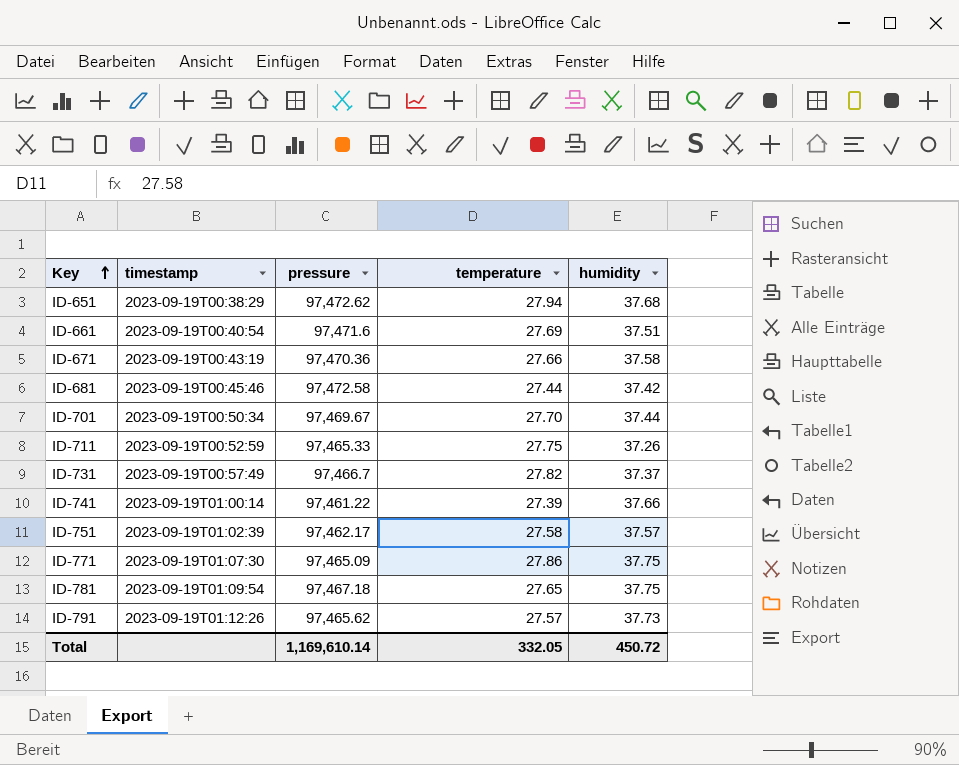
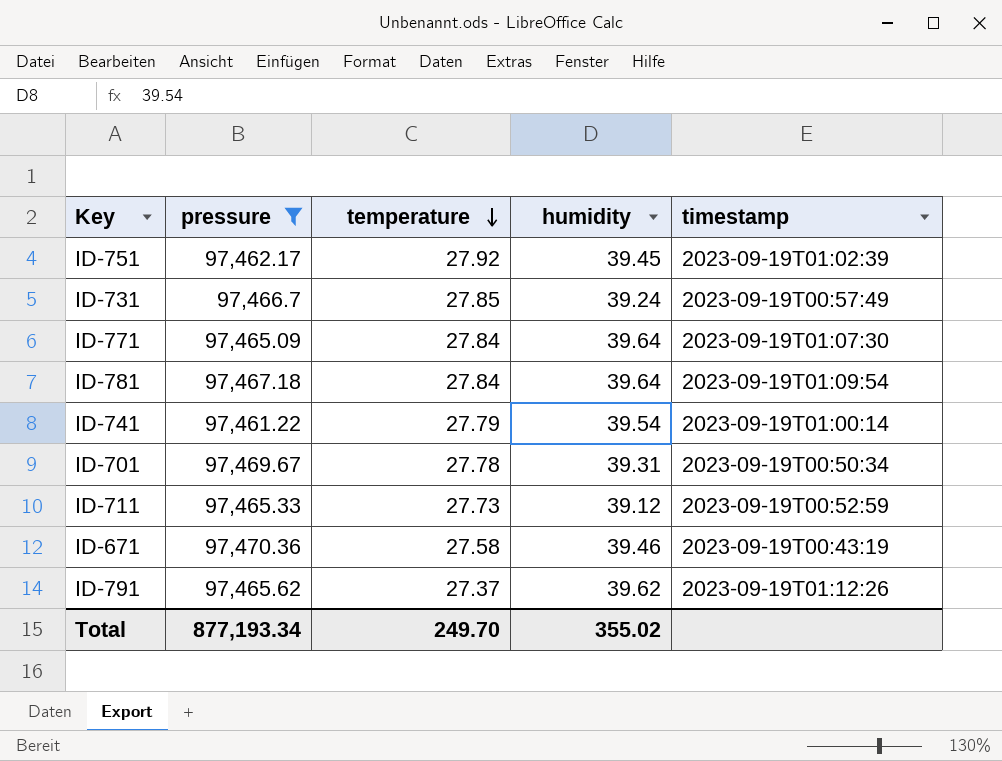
filter: none -> pressure <= 97,470.36
row order: Key ascending -> temperature descending
column timestamp | position: 2 -> 5
ID-751 | temperature: 27.58 -> 27.92
ID-751 | humidity: 37.57 -> 39.45
ID-731 | temperature: 27.82 -> 27.85
ID-731 | humidity: 37.37 -> 39.24
ID-771 | temperature: 27.86 -> 27.84
ID-771 | humidity: 37.75 -> 39.64
ID-781 | temperature: 27.65 -> 27.84
ID-781 | humidity: 37.75 -> 39.64
ID-741 | temperature: 27.39 -> 27.79
ID-741 | humidity: 37.66 -> 39.54
ID-701 | temperature: 27.70 -> 27.78
ID-701 | humidity: 37.44 -> 39.31
ID-711 | temperature: 27.75 -> 27.73
ID-711 | humidity: 37.26 -> 39.12
ID-671 | temperature: 27.66 -> 27.58
ID-671 | humidity: 37.58 -> 39.46
ID-791 | temperature: 27.57 -> 27.37
ID-791 | humidity: 37.73 -> 39.62
Total | pressure: 1,169,610.14 -> 877,193.34
Total | temperature: 332.05 -> 249.70
Total | humidity: 450.72 -> 355.02

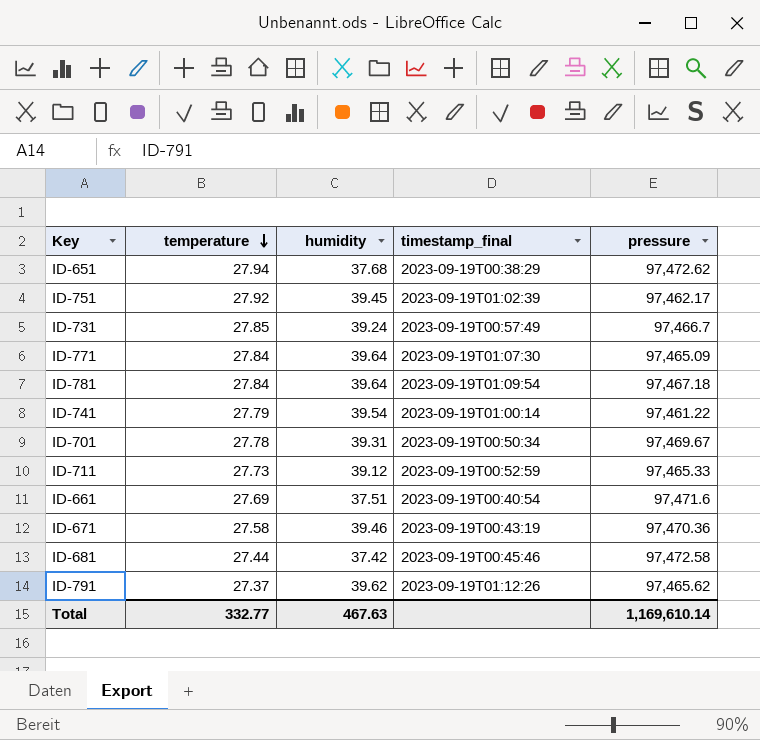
filter: pressure <= 97,470.36 -> none
column name: timestamp -> timestamp_final
column pressure | position: 2 -> 5
Total | temperature: 249.70 -> 332.77
Total | humidity: 355.02 -> 467.63
Total | pressure: 877,193.34 -> 1,169,610.14

